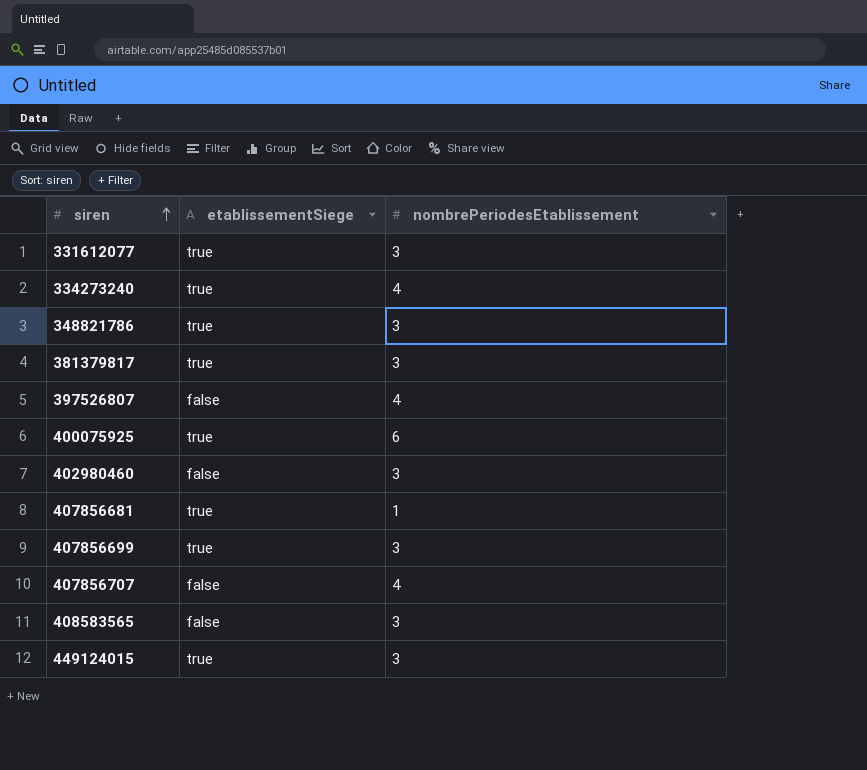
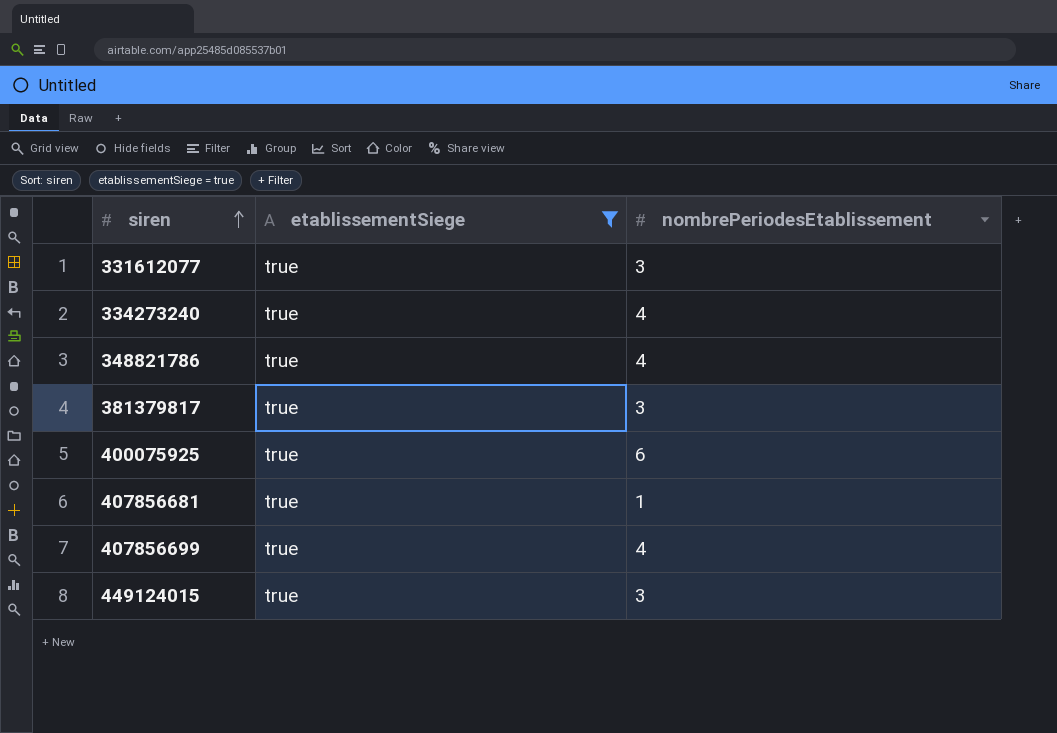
filter: none -> etablissementSiege = true
348821786 | nombrePeriodesEtablissement: 3 -> 4
407856699 | nombrePeriodesEtablissement: 3 -> 4

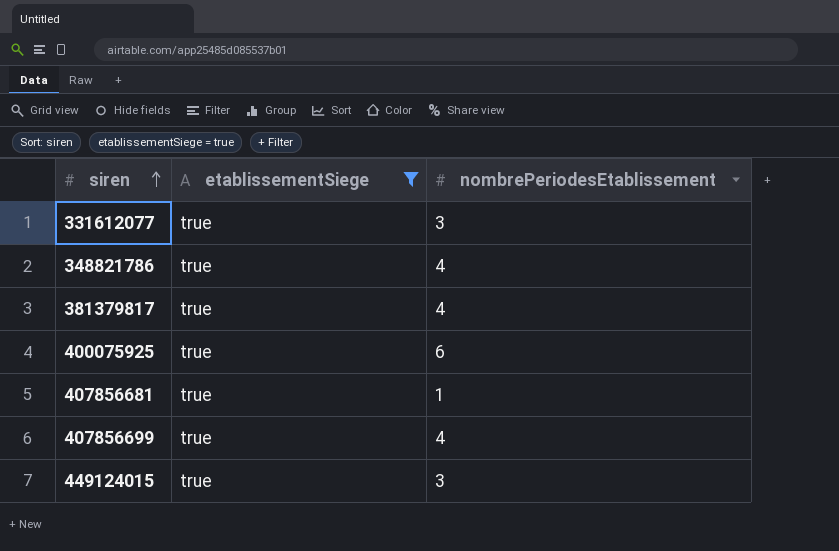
row 334273240: true | 4 -> none
381379817 | nombrePeriodesEtablissement: 3 -> 4

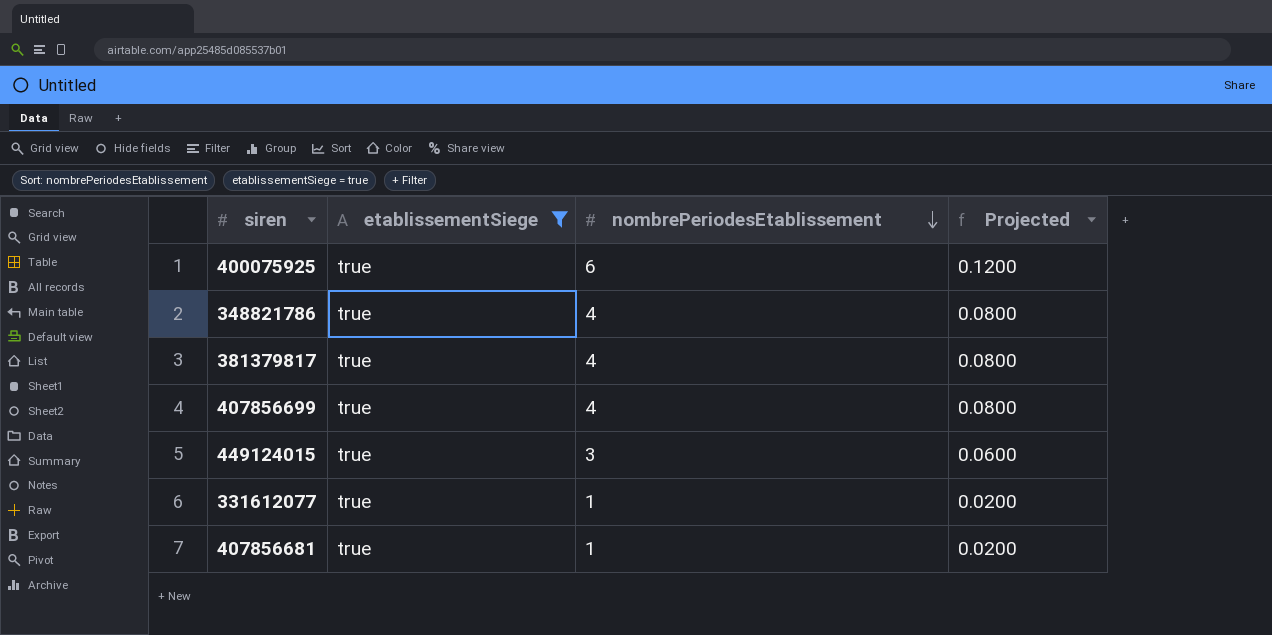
row order: siren ascending -> nombrePeriodesEtablissement descending
column Projected | formula: none -> [nombrePeriodesEtablissement] * 0.02
331612077 | nombrePeriodesEtablissement: 3 -> 1

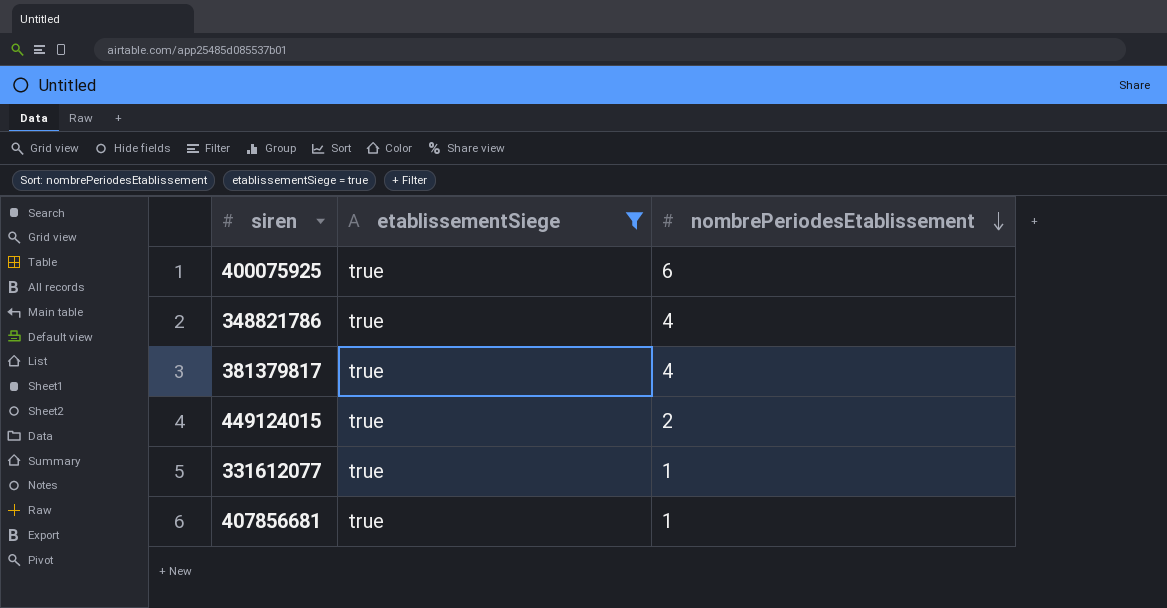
column Projected | formula: [nombrePeriodesEtablissement] * 0.02 -> none
row 407856699: true | 4 | 0.0800 -> none
449124015 | nombrePeriodesEtablissement: 3 -> 2

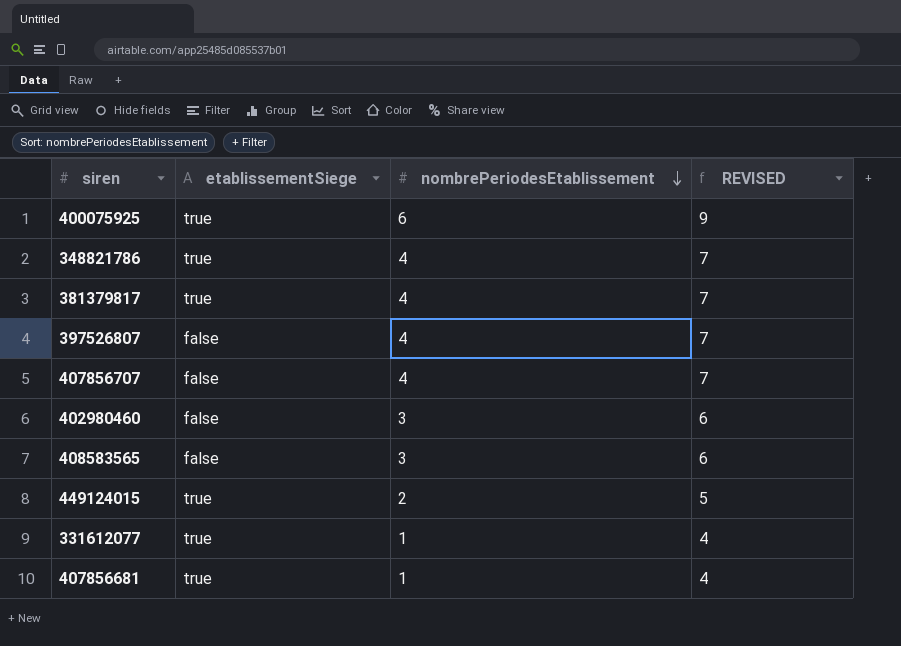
filter: etablissementSiege = true -> none
column REVISED | formula: none -> [nombrePeriodesEtablissement] + 3

